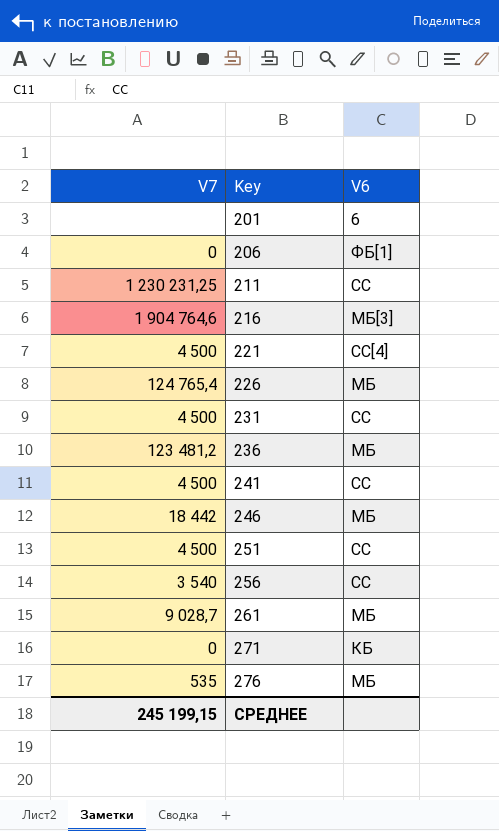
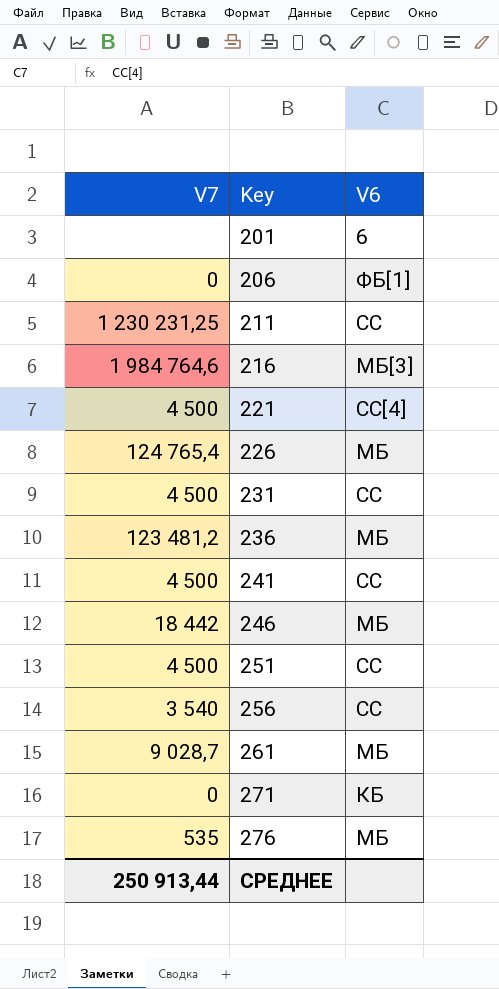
216 | V7: 1 904 764,6 -> 1 984 764,6
СРЕДНЕЕ | V7: 245 199,15 -> 250 913,44

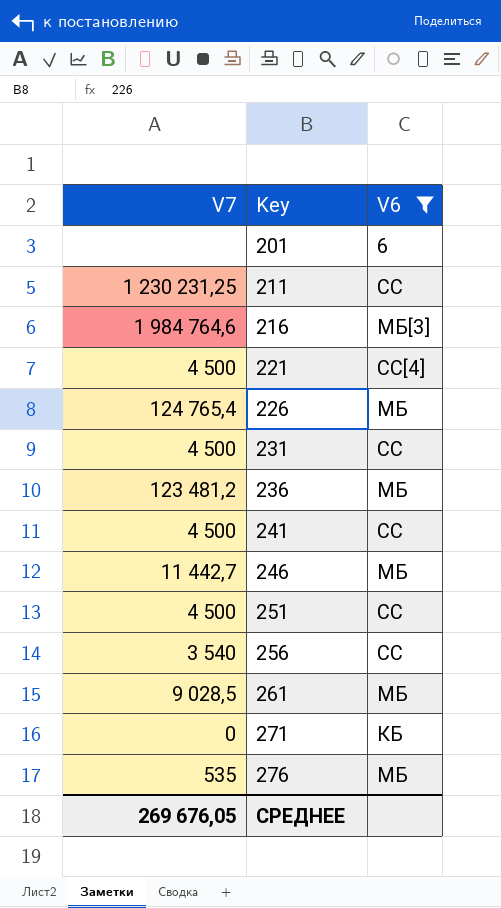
filter: none -> V6 != ФБ[1]
246 | V7: 18 442 -> 11 442,7
261 | V7: 9 028,7 -> 9 028,5
СРЕДНЕЕ | V7: 250 913,44 -> 269 676,05

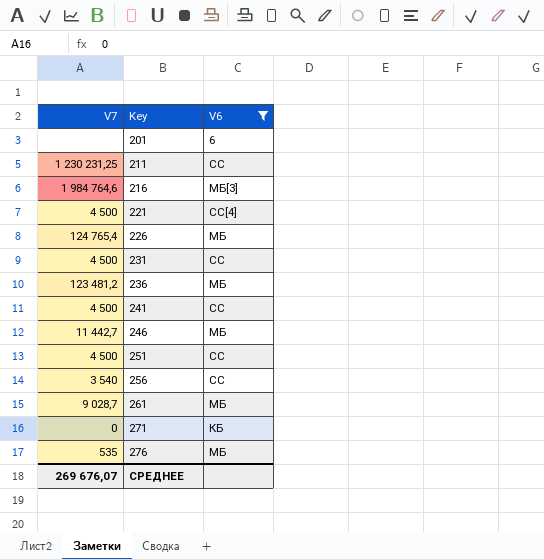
261 | V7: 9 028,5 -> 9 028,7
СРЕДНЕЕ | V7: 269 676,05 -> 269 676,07

